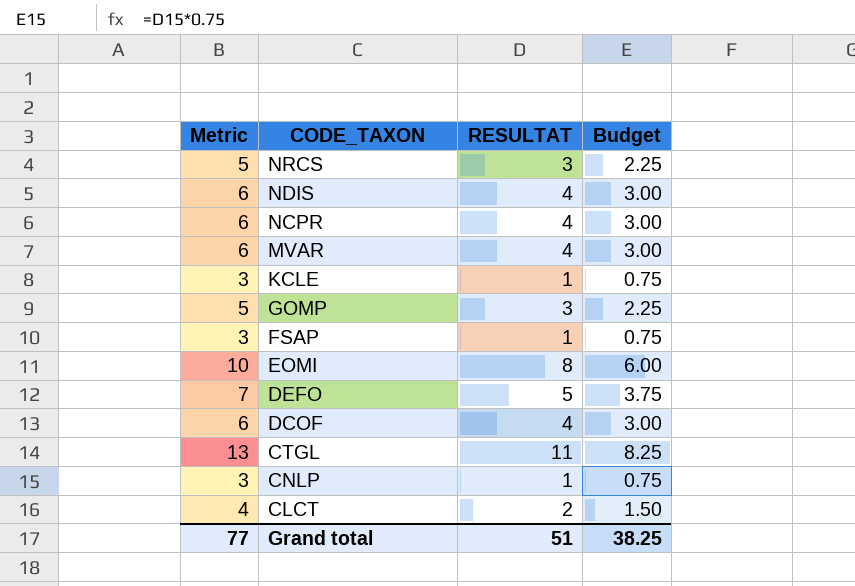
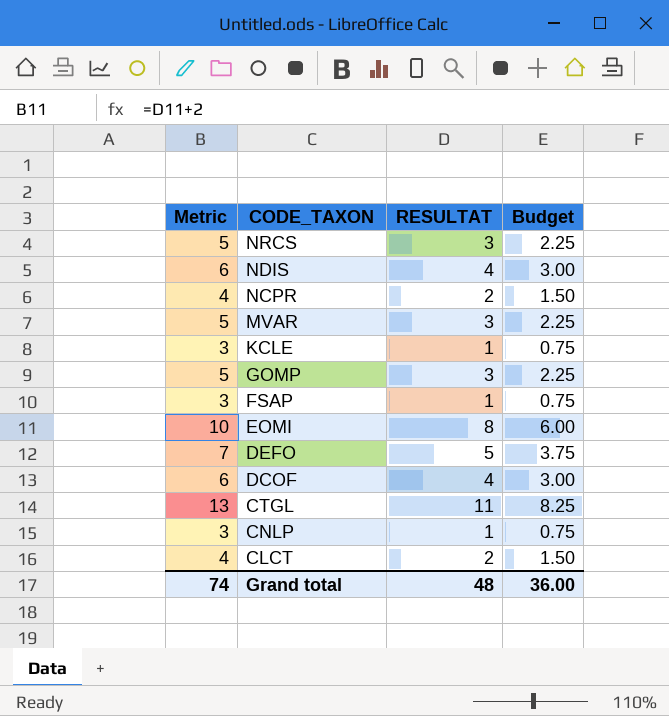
NCPR | Metric: 6 -> 4
NCPR | RESULTAT: 4 -> 2
NCPR | Budget: 3.00 -> 1.50
MVAR | Metric: 6 -> 5
MVAR | RESULTAT: 4 -> 3
MVAR | Budget: 3.00 -> 2.25
Grand total | Metric: 77 -> 74
Grand total | RESULTAT: 51 -> 48
Grand total | Budget: 38.25 -> 36.00

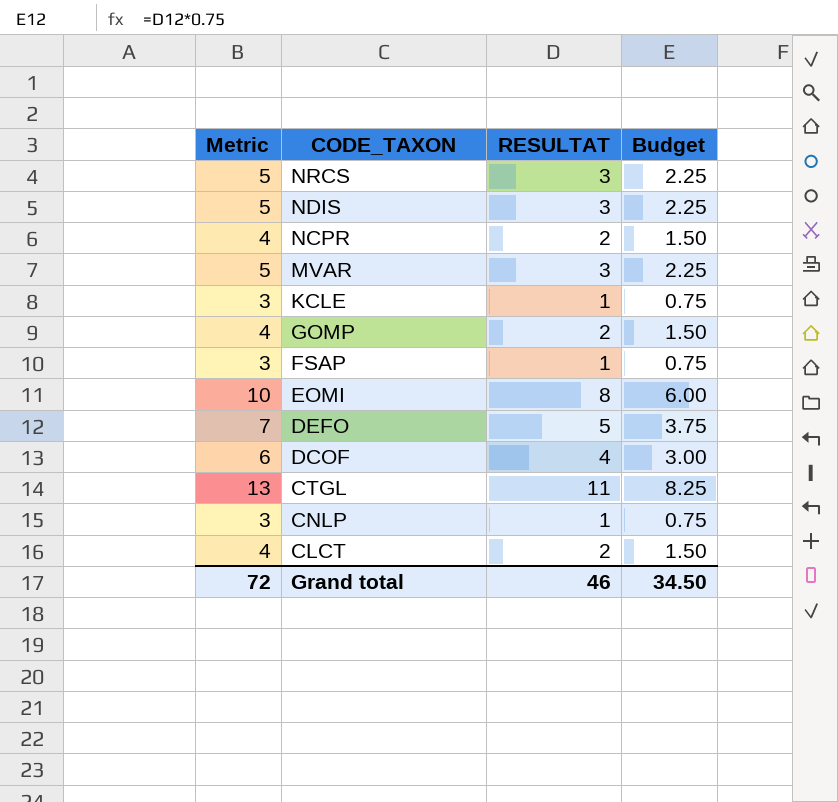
NDIS | Metric: 6 -> 5
NDIS | RESULTAT: 4 -> 3
NDIS | Budget: 3.00 -> 2.25
GOMP | Metric: 5 -> 4
GOMP | RESULTAT: 3 -> 2
GOMP | Budget: 2.25 -> 1.50
Grand total | Metric: 74 -> 72
Grand total | RESULTAT: 48 -> 46
Grand total | Budget: 36.00 -> 34.50

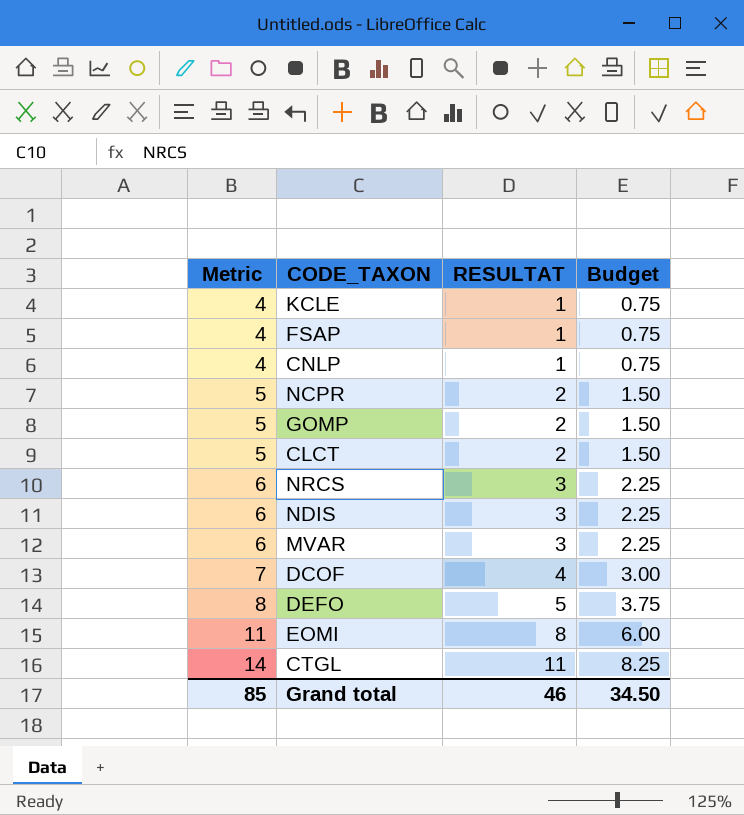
row order: CODE_TAXON descending -> Metric ascending
column Metric | formula: [RESULTAT] + 2 -> [RESULTAT] + 3
Grand total | Metric: 72 -> 85

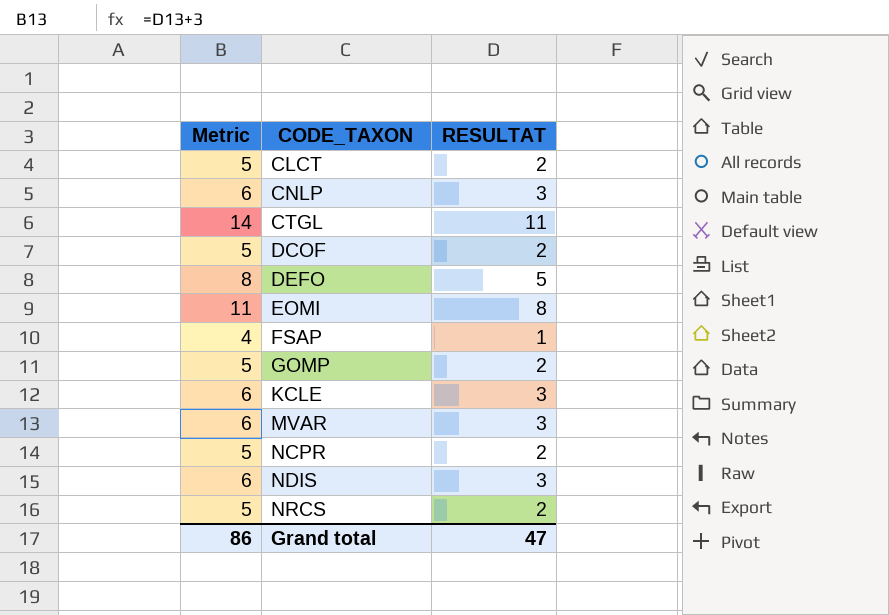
row order: Metric ascending -> CODE_TAXON ascending
column Budget | formula: [RESULTAT] * 0.75 -> none
CNLP | Metric: 4 -> 6
CNLP | RESULTAT: 1 -> 3
DCOF | Metric: 7 -> 5
DCOF | RESULTAT: 4 -> 2
KCLE | Metric: 4 -> 6
KCLE | RESULTAT: 1 -> 3
NRCS | Metric: 6 -> 5
NRCS | RESULTAT: 3 -> 2
Grand total | Metric: 85 -> 86
Grand total | RESULTAT: 46 -> 47

